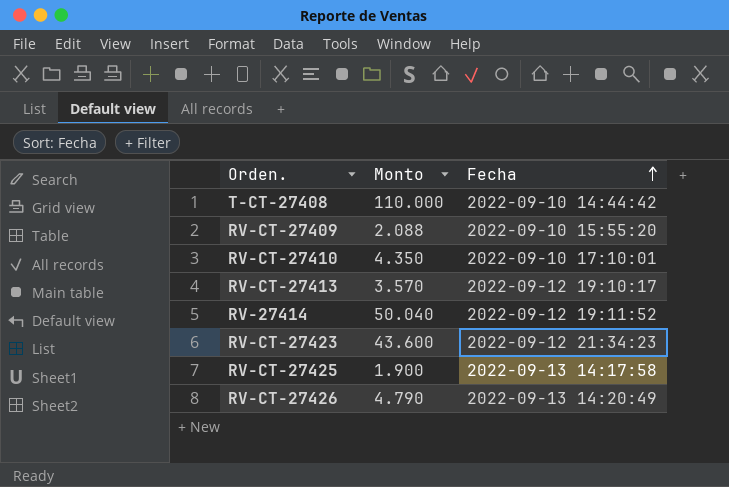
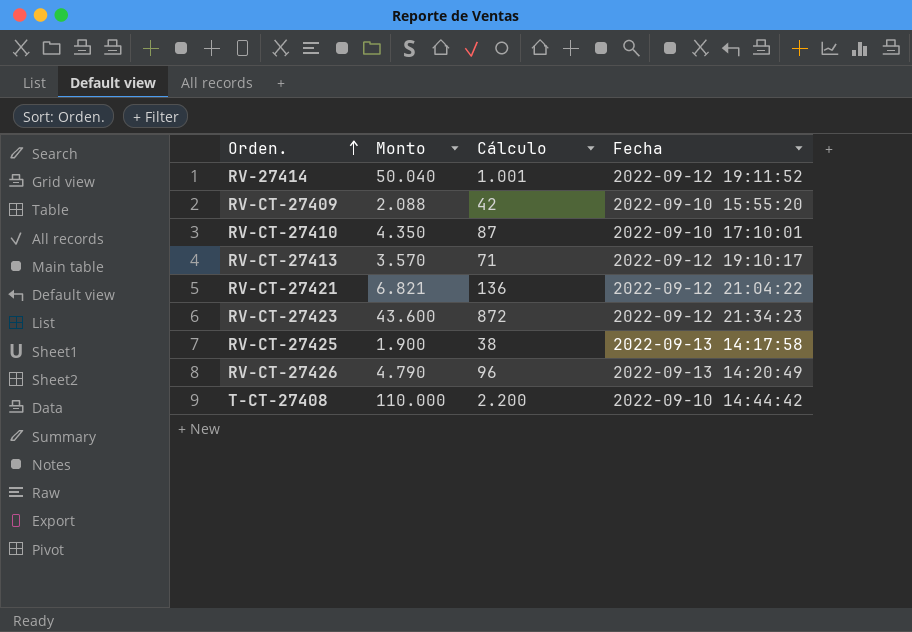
row order: Fecha ascending -> Orden. ascending
column Cálculo | formula: none -> [Monto] * 0,02
row RV-CT-27421: none -> 6.821 | 136 | 2022-09-12 21:04:22

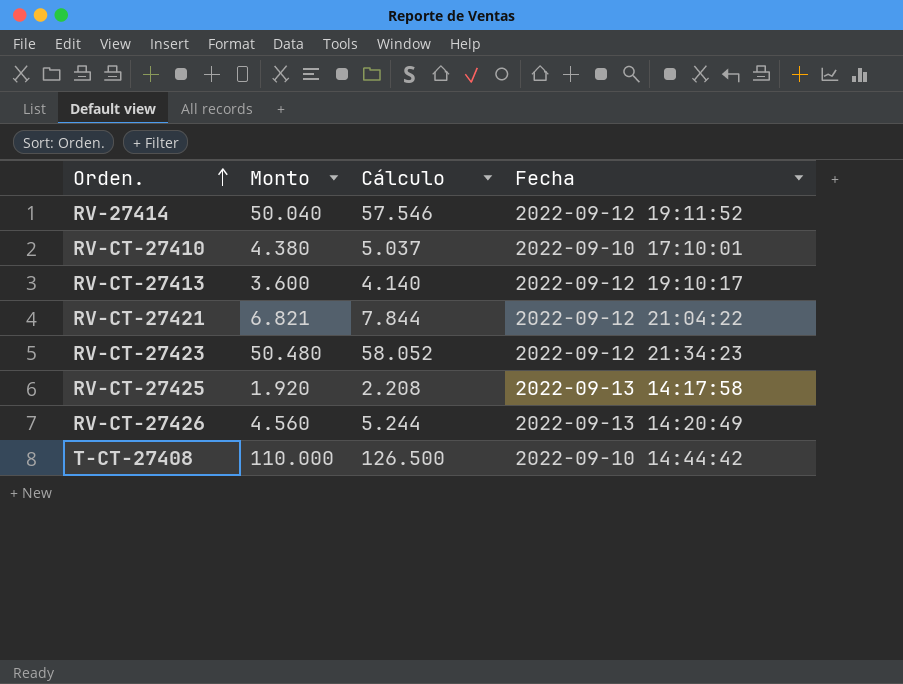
column Cálculo | formula: [Monto] * 0,02 -> [Monto] * 1,15
row RV-CT-27409: 2.088 | 42 | 2022-09-10 15:55:20 -> none
RV-CT-27410 | Monto: 4.350 -> 4.380
RV-CT-27413 | Monto: 3.570 -> 3.600
RV-CT-27423 | Monto: 43.600 -> 50.480
RV-CT-27425 | Monto: 1.900 -> 1.920
RV-CT-27426 | Monto: 4.790 -> 4.560

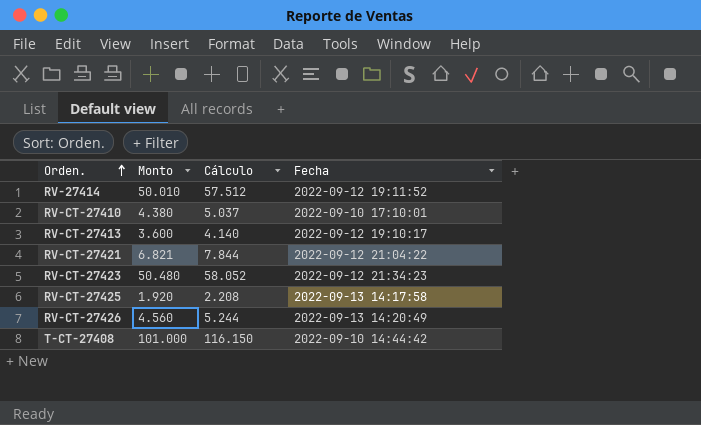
RV-27414 | Monto: 50.040 -> 50.010
RV-27414 | Cálculo: 57.546 -> 57.512
T-CT-27408 | Monto: 110.000 -> 101.000
T-CT-27408 | Cálculo: 126.500 -> 116.150

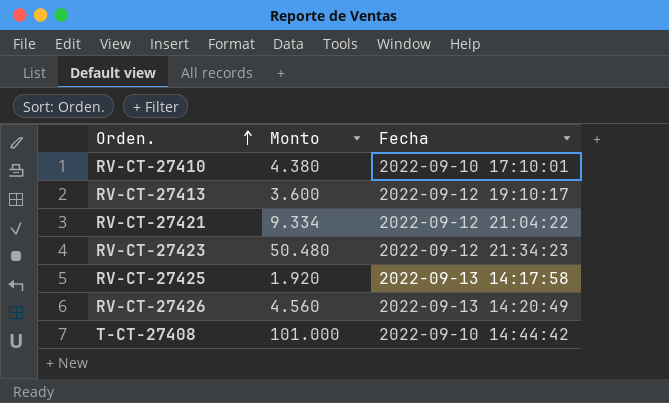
column Cálculo | formula: [Monto] * 1,15 -> none
row RV-27414: 50.010 | 57.512 | 2022-09-12 19:11:52 -> none
RV-CT-27421 | Monto: 6.821 -> 9.334

